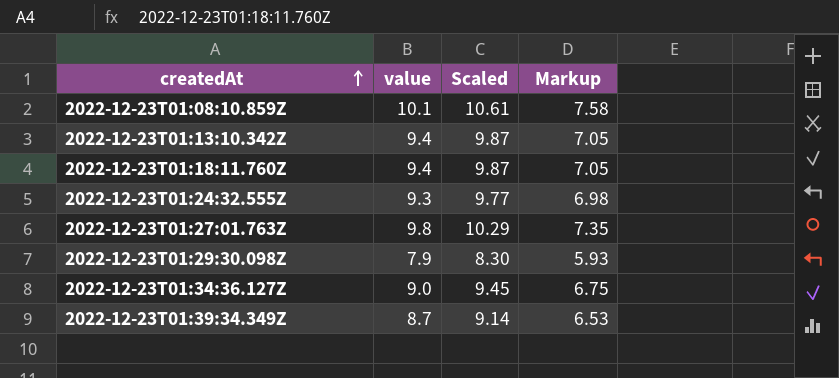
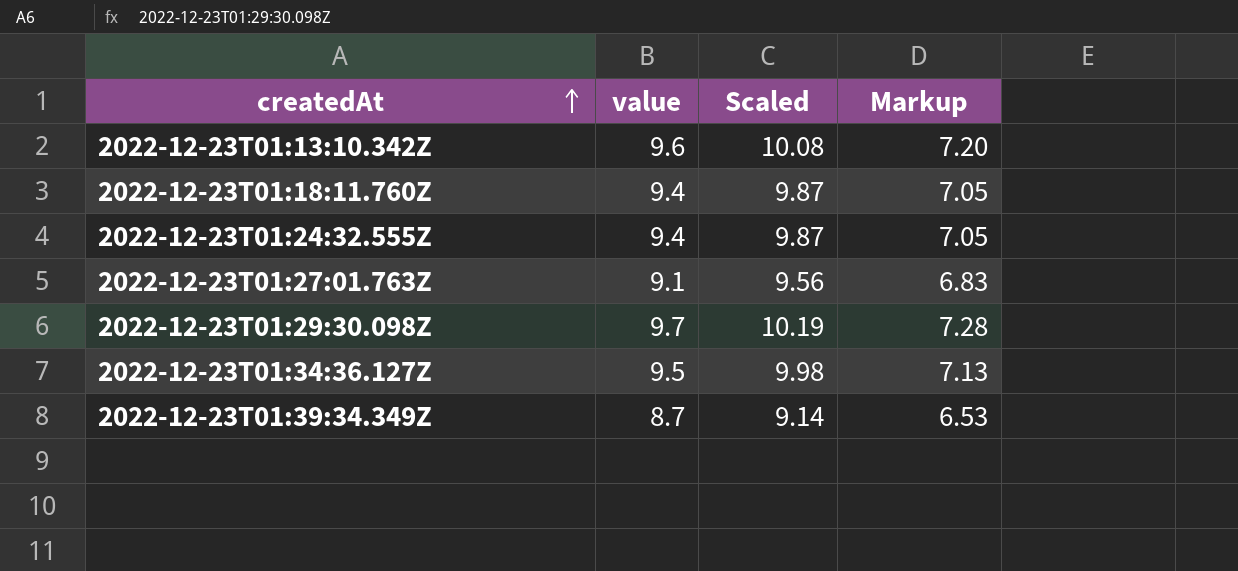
row 2022-12-23T01:08:10.859Z: 10.1 | 10.61 | 7.58 -> none
2022-12-23T01:13:10.342Z | value: 9.4 -> 9.6
2022-12-23T01:13:10.342Z | Scaled: 9.87 -> 10.08
2022-12-23T01:13:10.342Z | Markup: 7.05 -> 7.20
2022-12-23T01:24:32.555Z | value: 9.3 -> 9.4
2022-12-23T01:24:32.555Z | Scaled: 9.77 -> 9.87
2022-12-23T01:24:32.555Z | Markup: 6.98 -> 7.05
2022-12-23T01:27:01.763Z | value: 9.8 -> 9.1
2022-12-23T01:27:01.763Z | Scaled: 10.29 -> 9.56
2022-12-23T01:27:01.763Z | Markup: 7.35 -> 6.83
2022-12-23T01:29:30.098Z | value: 7.9 -> 9.7
2022-12-23T01:29:30.098Z | Scaled: 8.30 -> 10.19
2022-12-23T01:29:30.098Z | Markup: 5.93 -> 7.28
2022-12-23T01:34:36.127Z | value: 9.0 -> 9.5
2022-12-23T01:34:36.127Z | Scaled: 9.45 -> 9.98
2022-12-23T01:34:36.127Z | Markup: 6.75 -> 7.13

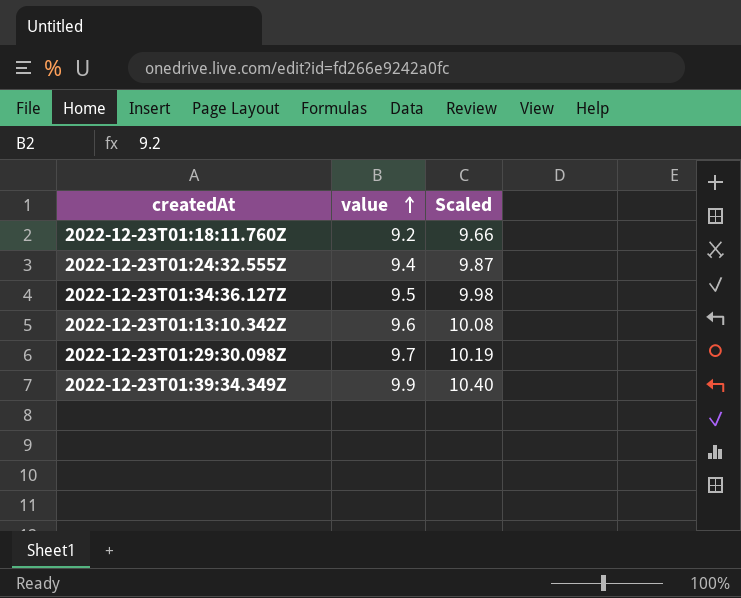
row order: createdAt ascending -> value ascending
column Markup | formula: [value] * 0.75 -> none
row 2022-12-23T01:27:01.763Z: 9.1 | 9.56 | 6.83 -> none
2022-12-23T01:18:11.760Z | value: 9.4 -> 9.2
2022-12-23T01:18:11.760Z | Scaled: 9.87 -> 9.66
2022-12-23T01:39:34.349Z | value: 8.7 -> 9.9
2022-12-23T01:39:34.349Z | Scaled: 9.14 -> 10.40

